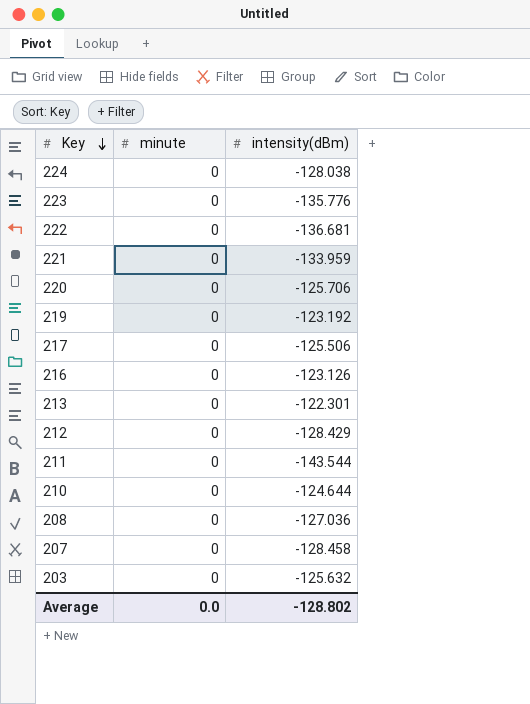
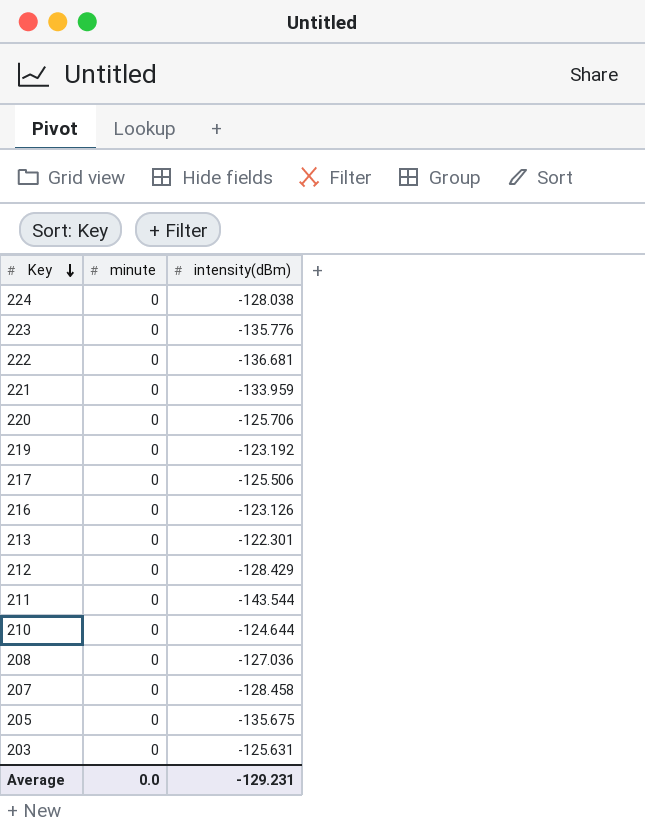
row 205: none -> 0 | -135.675
203 | intensity(dBm): -125.632 -> -125.631
Average | intensity(dBm): -128.802 -> -129.231

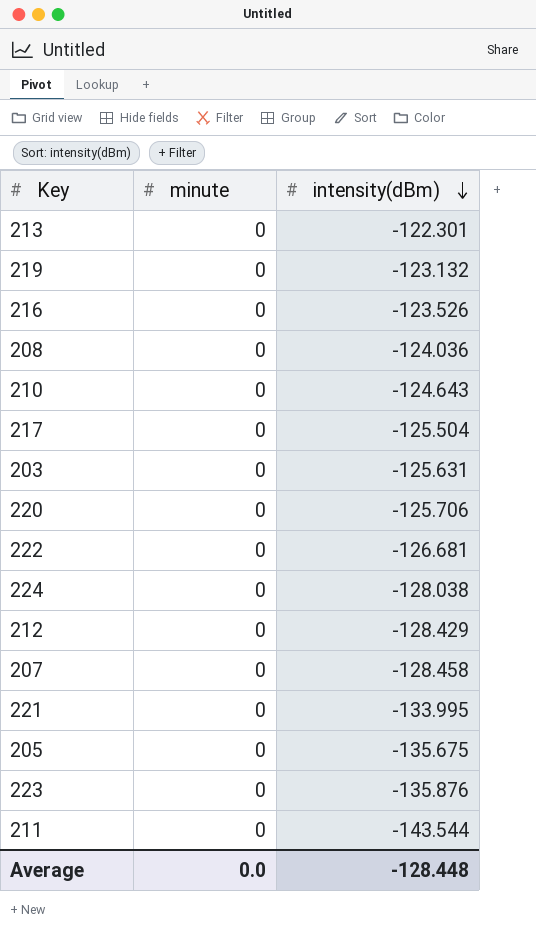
row order: Key descending -> intensity(dBm) descending
219 | intensity(dBm): -123.192 -> -123.132
216 | intensity(dBm): -123.126 -> -123.526
208 | intensity(dBm): -127.036 -> -124.036
210 | intensity(dBm): -124.644 -> -124.643
217 | intensity(dBm): -125.506 -> -125.504
222 | intensity(dBm): -136.681 -> -126.681
221 | intensity(dBm): -133.959 -> -133.995
223 | intensity(dBm): -135.776 -> -135.876
Average | intensity(dBm): -129.231 -> -128.448

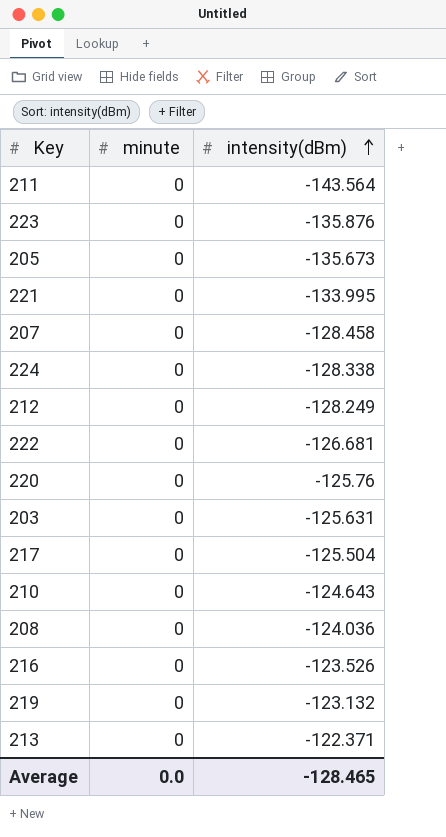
row order: intensity(dBm) descending -> intensity(dBm) ascending
211 | intensity(dBm): -143.544 -> -143.564
205 | intensity(dBm): -135.675 -> -135.673
224 | intensity(dBm): -128.038 -> -128.338
212 | intensity(dBm): -128.429 -> -128.249
220 | intensity(dBm): -125.706 -> -125.76
213 | intensity(dBm): -122.301 -> -122.371
Average | intensity(dBm): -128.448 -> -128.465

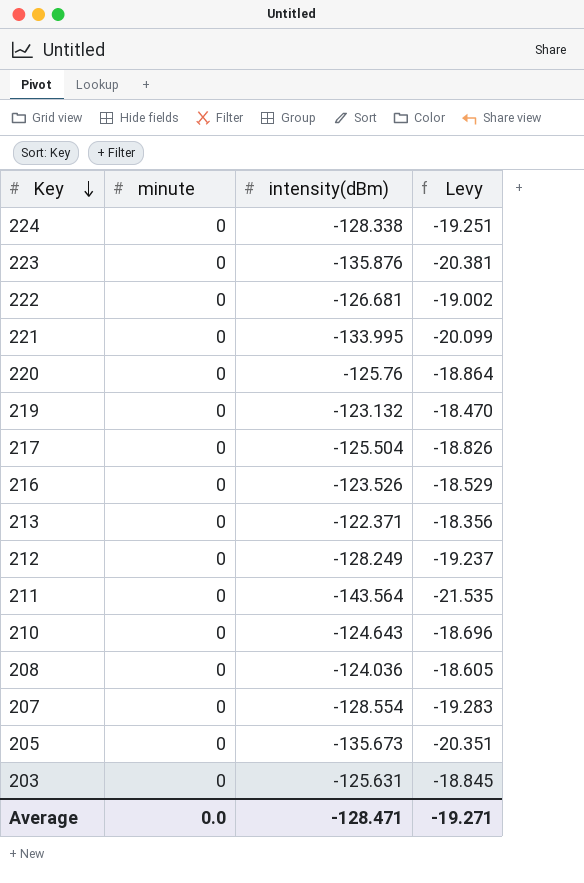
row order: intensity(dBm) ascending -> Key descending
column Levy | formula: none -> [intensity(dBm)] * 0.15
207 | intensity(dBm): -128.458 -> -128.554
Average | intensity(dBm): -128.465 -> -128.471

